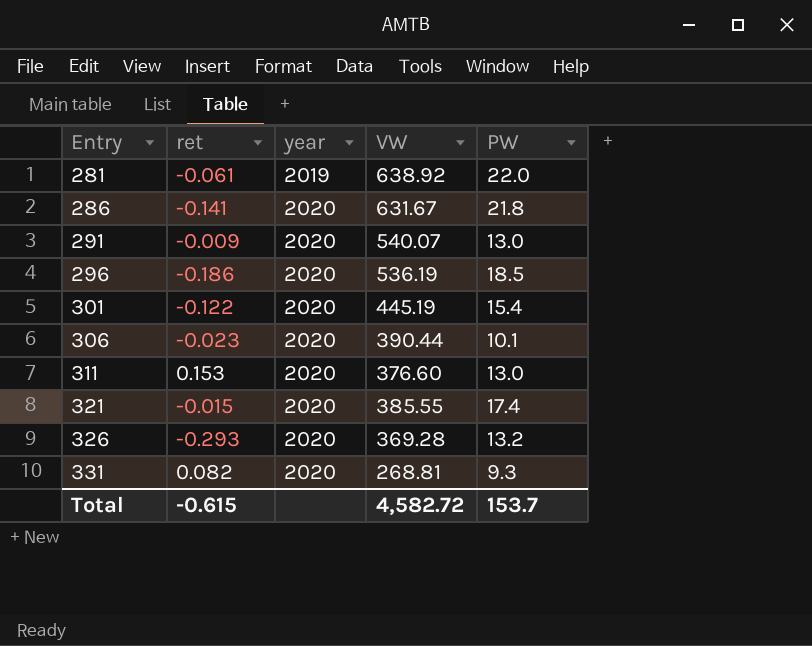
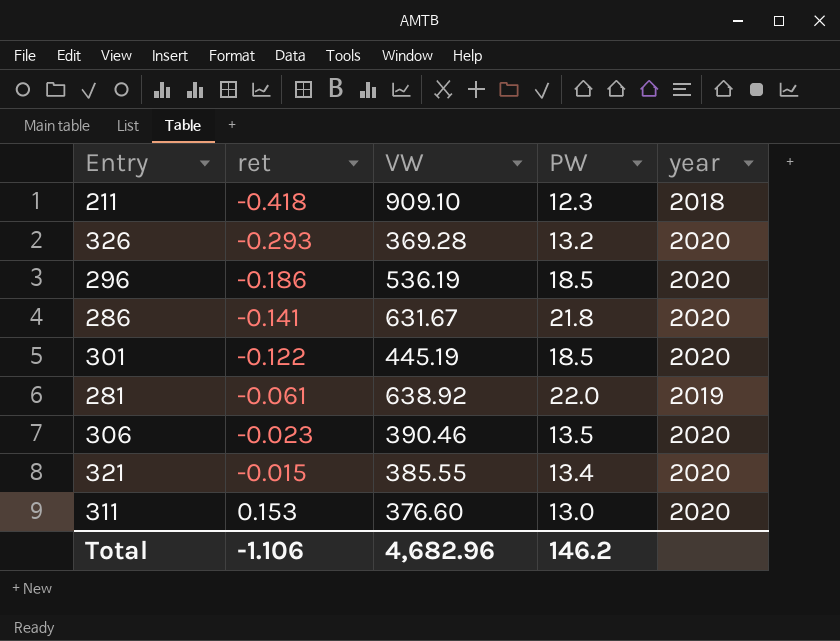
row order: Entry ascending -> ret ascending
column year | position: 3 -> 5
row 291: -0.009 | 2020 | 540.07 | 13.0 -> none
row 331: 0.082 | 2020 | 268.81 | 9.3 -> none
row 211: none -> -0.418 | 909.10 | 12.3 | 2018
301 | PW: 15.4 -> 18.5
306 | VW: 390.44 -> 390.46
306 | PW: 10.1 -> 13.5
321 | PW: 17.4 -> 13.4
Total | ret: -0.615 -> -1.106
Total | VW: 4,582.72 -> 4,682.96
Total | PW: 153.7 -> 146.2

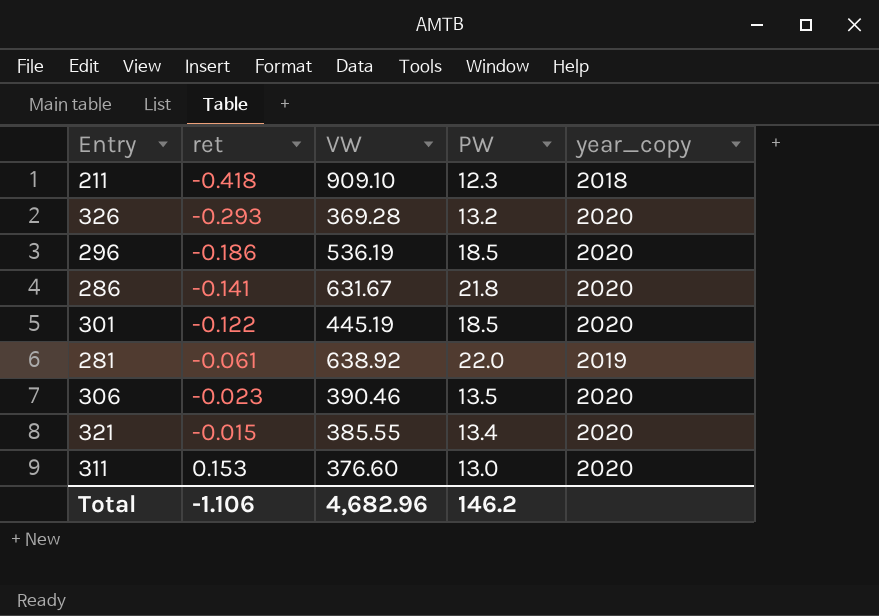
column name: year -> year_copy

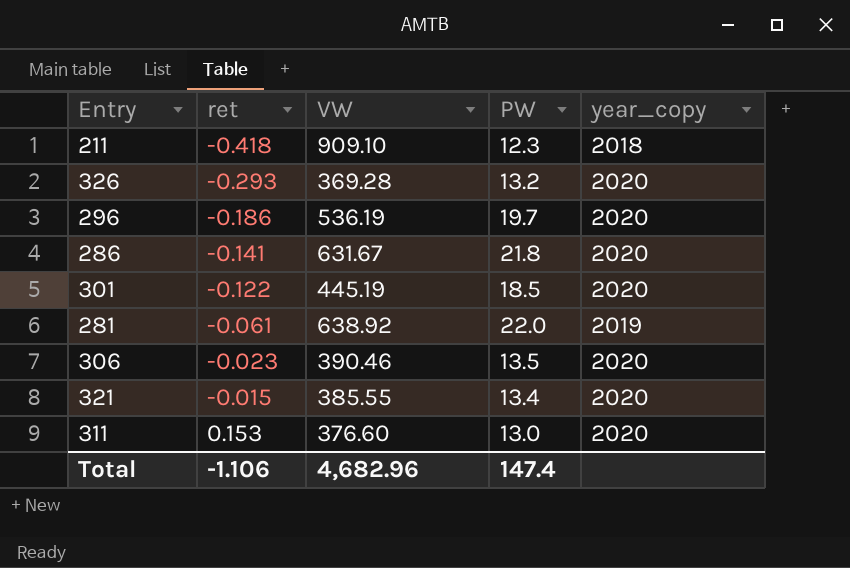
296 | PW: 18.5 -> 19.7
Total | PW: 146.2 -> 147.4

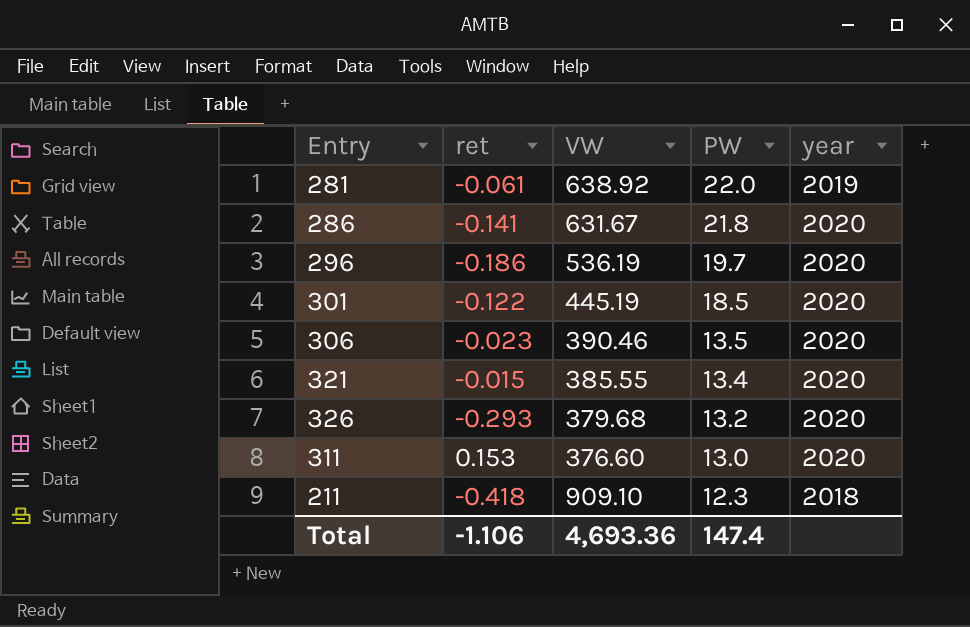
row order: ret ascending -> PW descending
column name: year_copy -> year
326 | VW: 369.28 -> 379.68
Total | VW: 4,682.96 -> 4,693.36

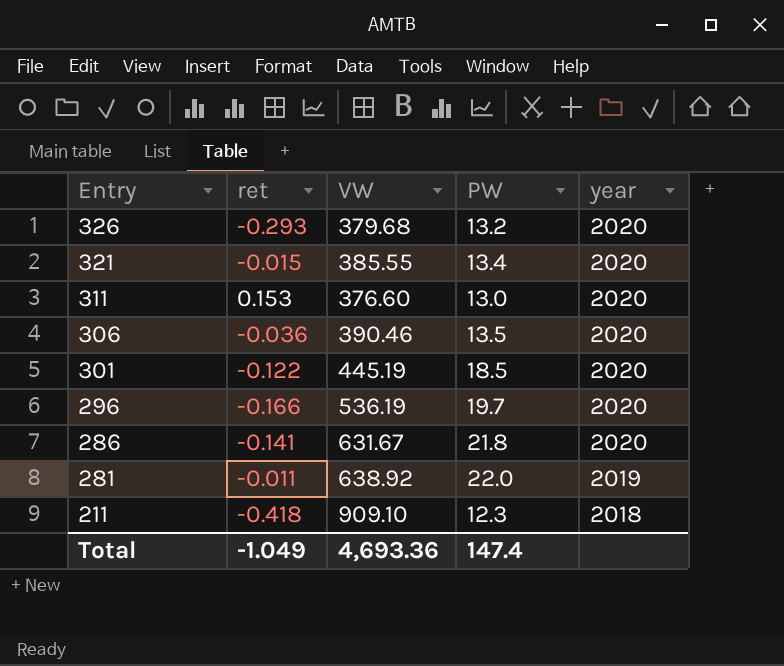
row order: PW descending -> Entry descending
306 | ret: -0.023 -> -0.036
296 | ret: -0.186 -> -0.166
281 | ret: -0.061 -> -0.011
Total | ret: -1.106 -> -1.049

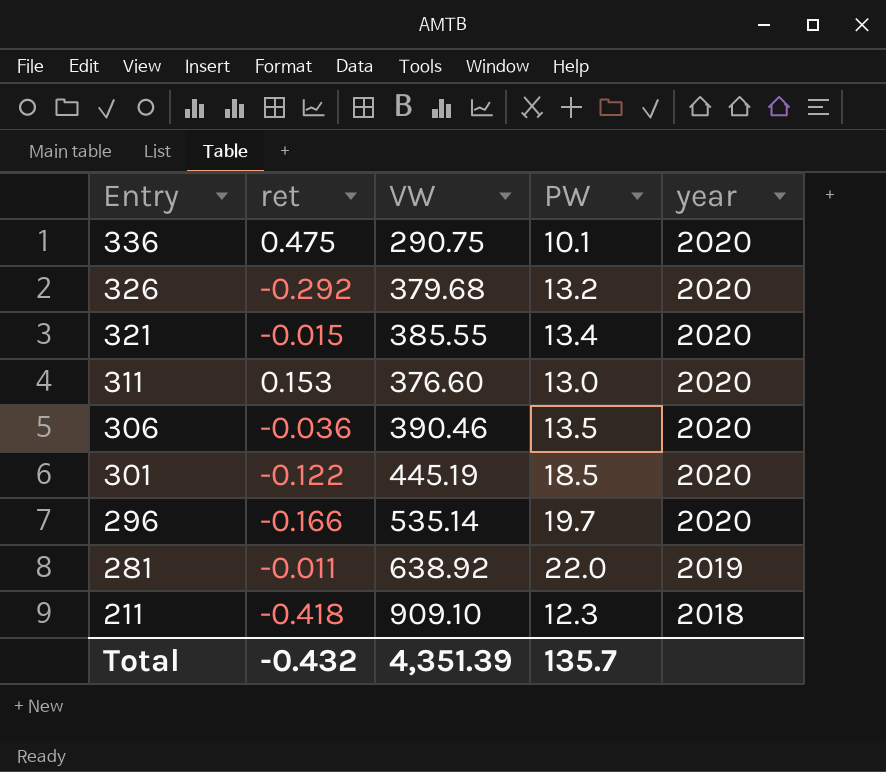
row 286: -0.141 | 631.67 | 21.8 | 2020 -> none
row 336: none -> 0.475 | 290.75 | 10.1 | 2020
326 | ret: -0.293 -> -0.292
296 | VW: 536.19 -> 535.14
Total | ret: -1.049 -> -0.432
Total | VW: 4,693.36 -> 4,351.39
Total | PW: 147.4 -> 135.7

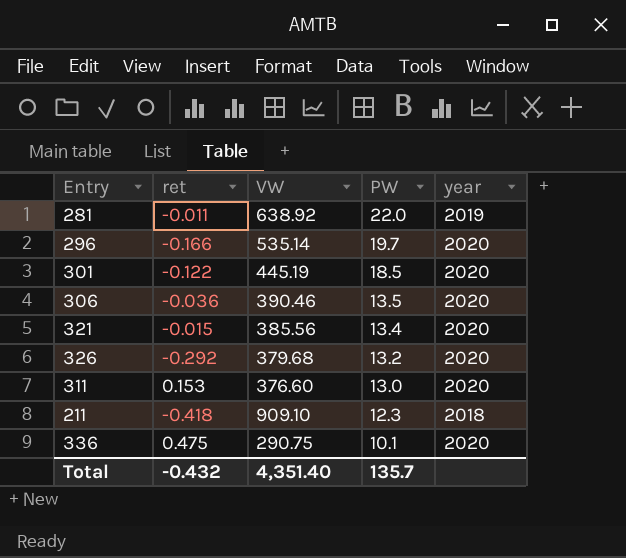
row order: Entry descending -> PW descending
321 | VW: 385.55 -> 385.56
Total | VW: 4,351.39 -> 4,351.40

